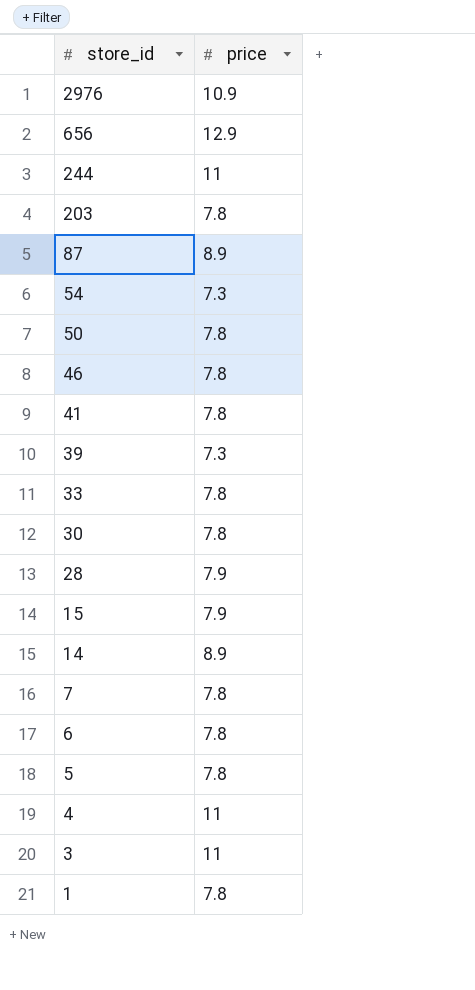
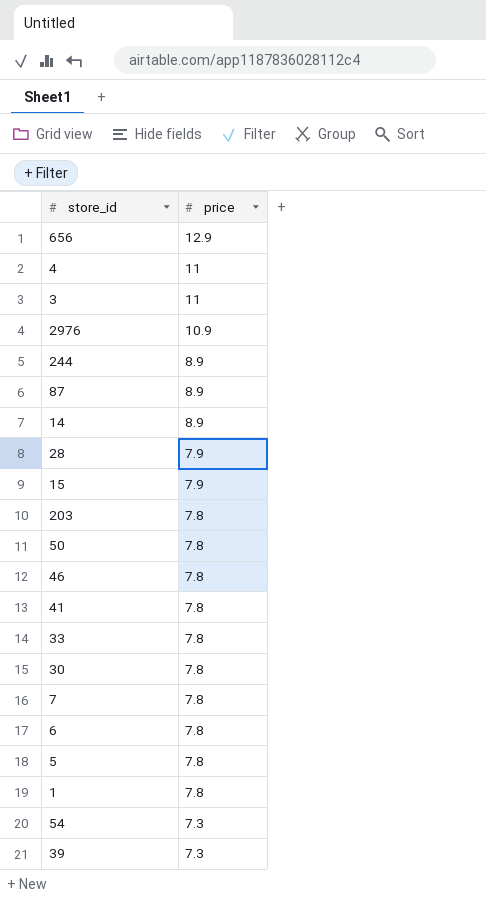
row order: store_id descending -> price descending
244 | price: 11 -> 8.9

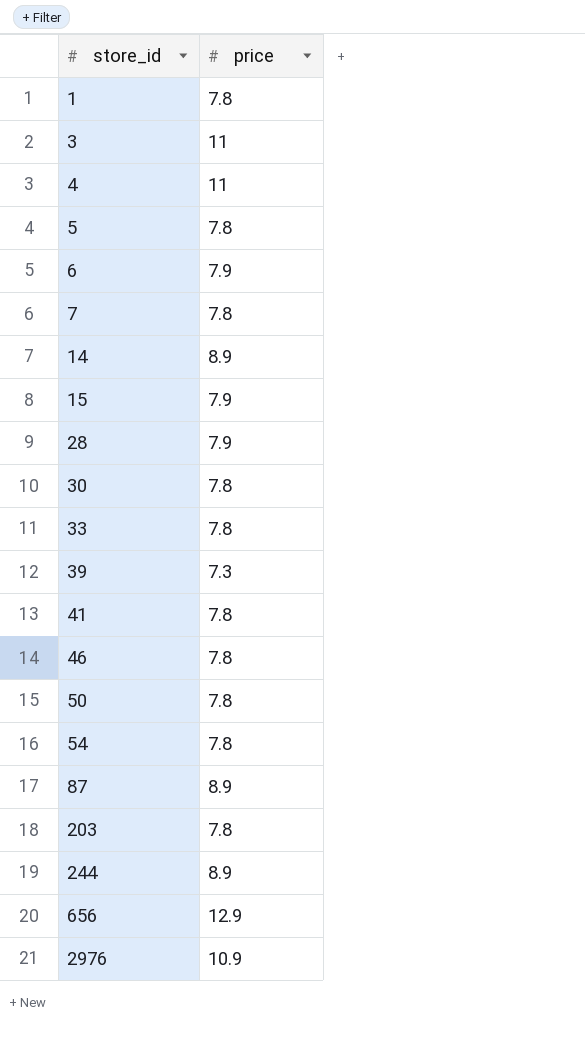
row order: price descending -> store_id ascending
6 | price: 7.8 -> 7.9
54 | price: 7.3 -> 7.8

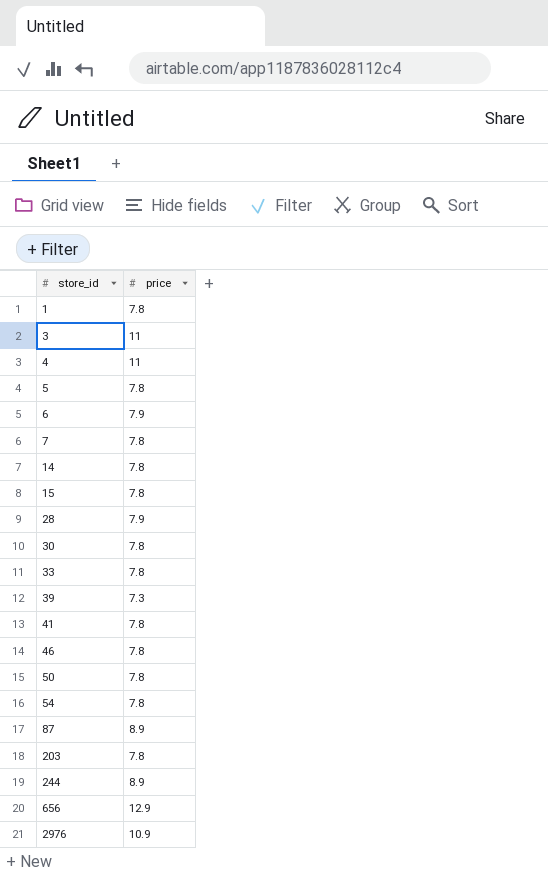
14 | price: 8.9 -> 7.8
15 | price: 7.9 -> 7.8

